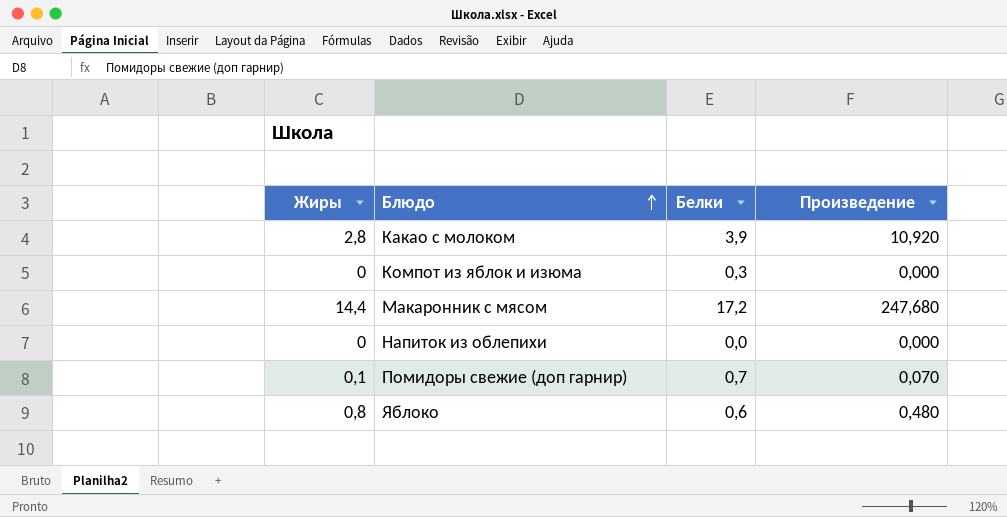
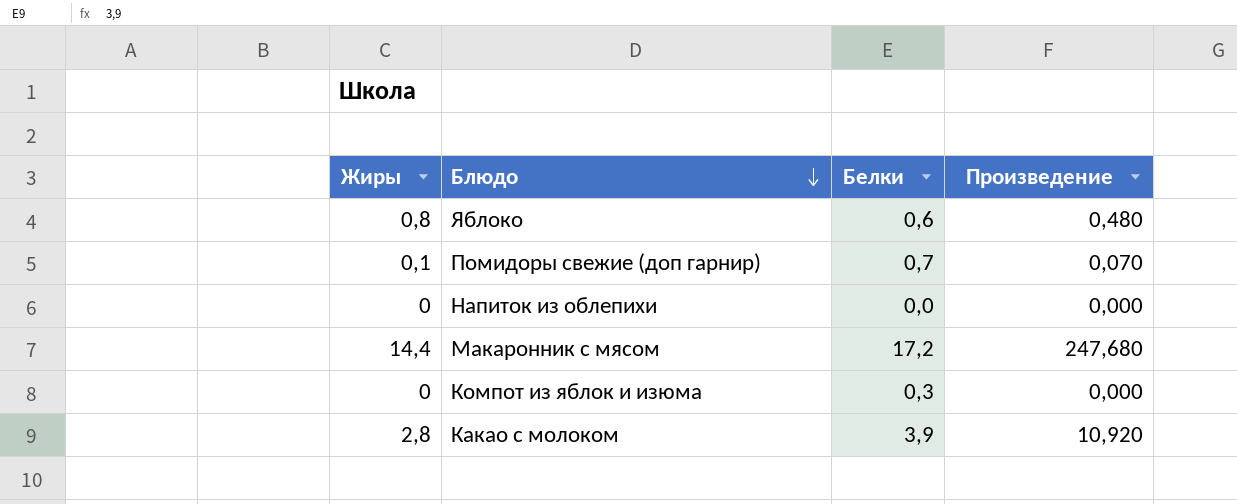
row order: Блюдо ascending -> Блюдо descending

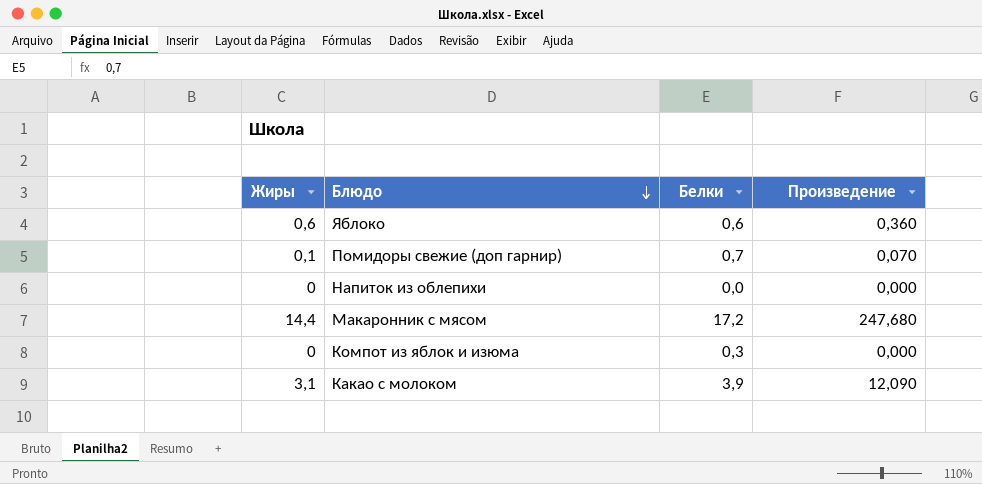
Яблоко | Жиры: 0,8 -> 0,6
Яблоко | Произведение: 0,480 -> 0,360
Какао с молоком | Жиры: 2,8 -> 3,1
Какао с молоком | Произведение: 10,920 -> 12,090

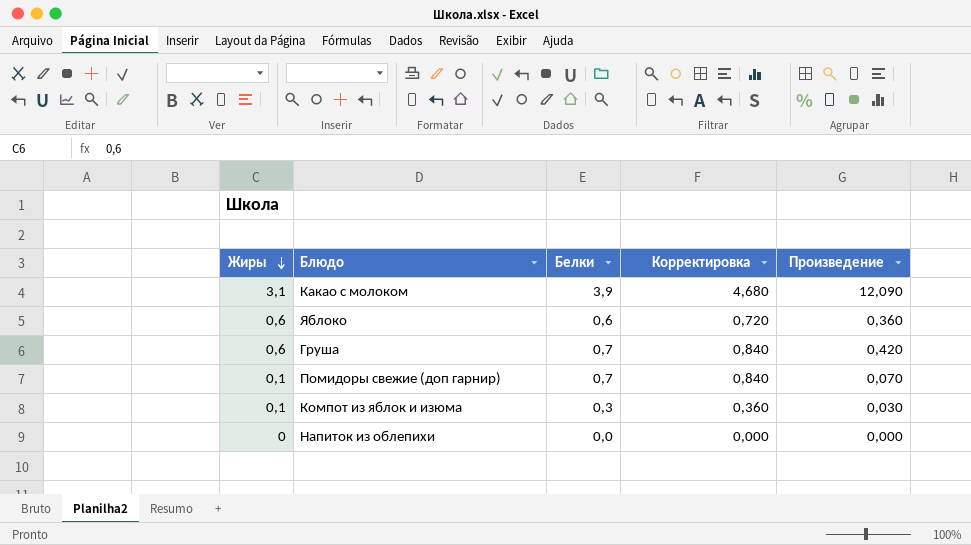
row order: Блюдо descending -> Жиры descending
column Корректировка | formula: none -> [Белки] * 1,2
row Макаронник с мясом: 14,4 | 17,2 | 247,680 -> none
row Груша: none -> 0,6 | 0,7 | 0,840 | 0,420
Компот из яблок и изюма | Жиры: 0 -> 0,1
Компот из яблок и изюма | Произведение: 0,000 -> 0,030

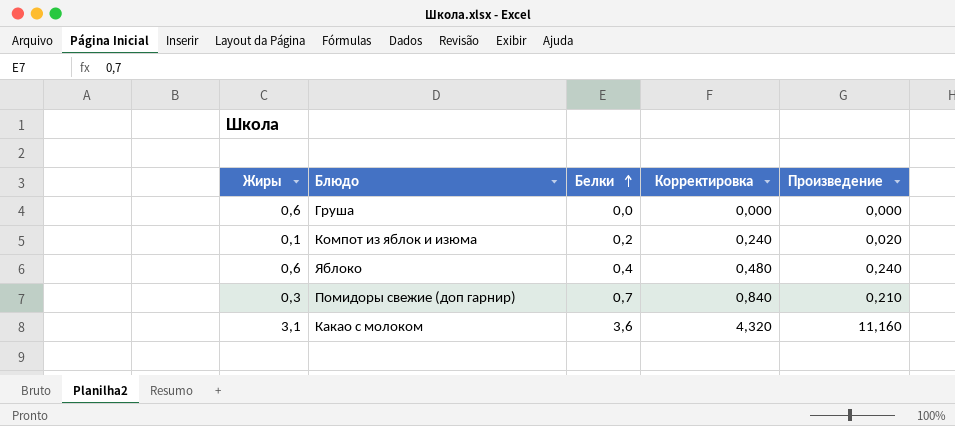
row order: Жиры descending -> Белки ascending
row Напиток из облепихи: 0 | 0,0 | 0,000 | 0,000 -> none
Груша | Белки: 0,7 -> 0,0
Груша | Корректировка: 0,840 -> 0,000
Груша | Произведение: 0,420 -> 0,000
Компот из яблок и изюма | Белки: 0,3 -> 0,2
Компот из яблок и изюма | Корректировка: 0,360 -> 0,240
Компот из яблок и изюма | Произведение: 0,030 -> 0,020
Яблоко | Белки: 0,6 -> 0,4
Яблоко | Корректировка: 0,720 -> 0,480
Яблоко | Произведение: 0,360 -> 0,240
Помидоры свежие (доп гарнир) | Жиры: 0,1 -> 0,3
Помидоры свежие (доп гарнир) | Произведение: 0,070 -> 0,210
Какао с молоком | Белки: 3,9 -> 3,6
Какао с молоком | Корректировка: 4,680 -> 4,320
Какао с молоком | Произведение: 12,090 -> 11,160

